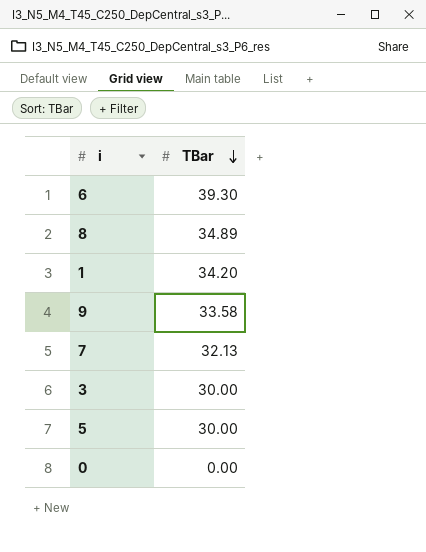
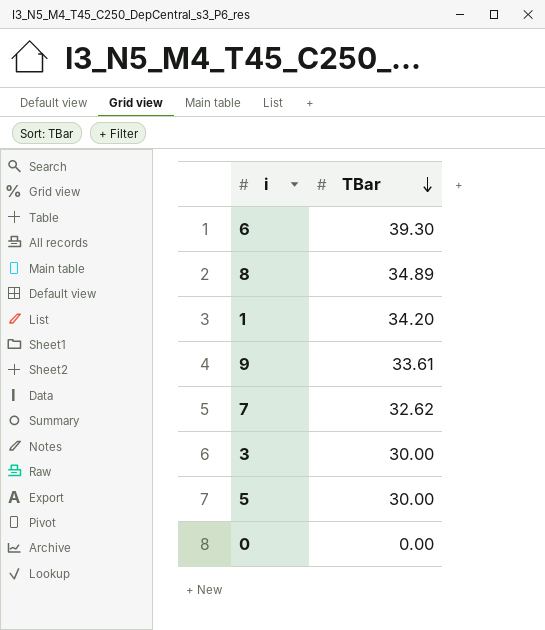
9 | TBar: 33.58 -> 33.61
7 | TBar: 32.13 -> 32.62

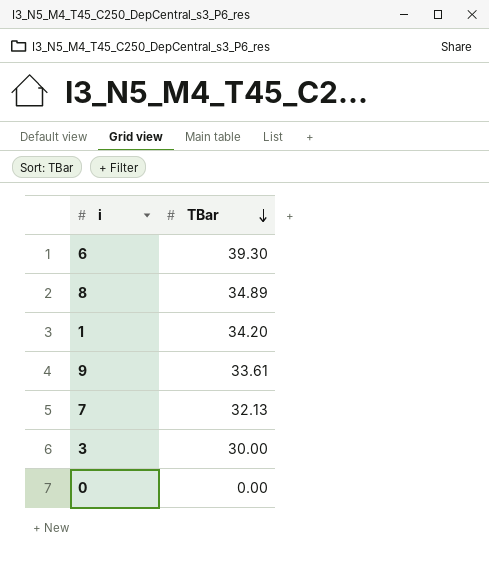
row 5: 30.00 -> none
7 | TBar: 32.62 -> 32.13

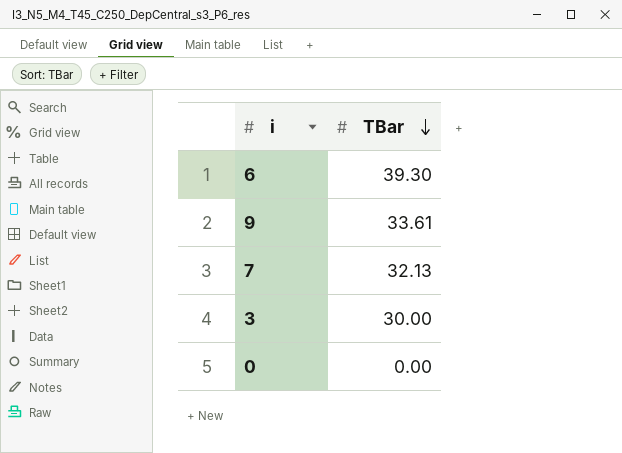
row 8: 34.89 -> none
row 1: 34.20 -> none

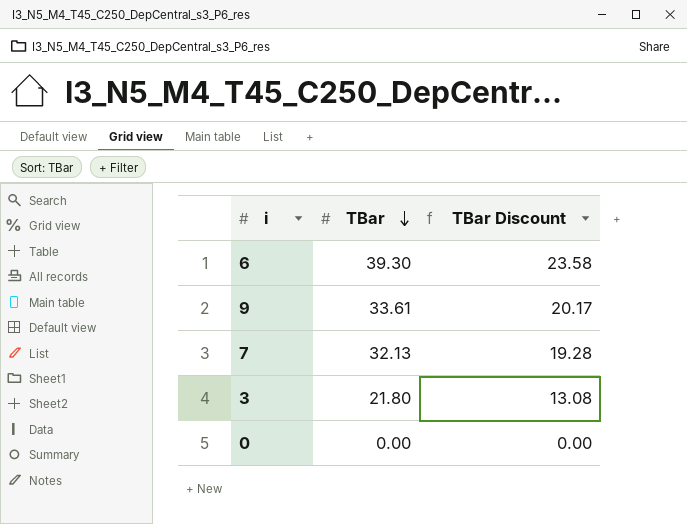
column TBar Discount | formula: none -> [TBar] * 0.6
3 | TBar: 30.00 -> 21.80

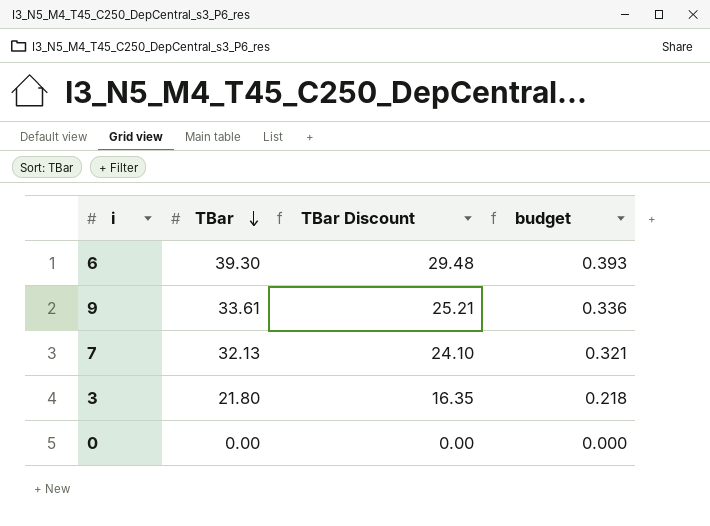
column TBar Discount | formula: [TBar] * 0.6 -> [TBar] * 0.75
column budget | formula: none -> [TBar] * 0.01

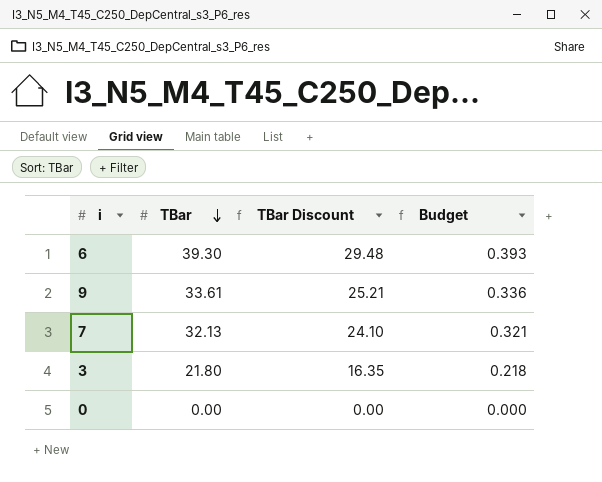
column name: budget -> Budget

